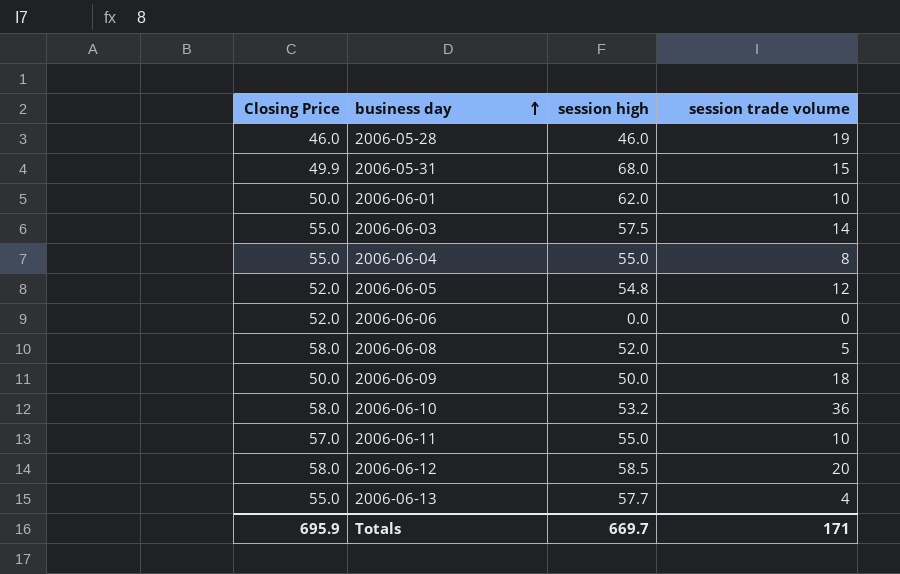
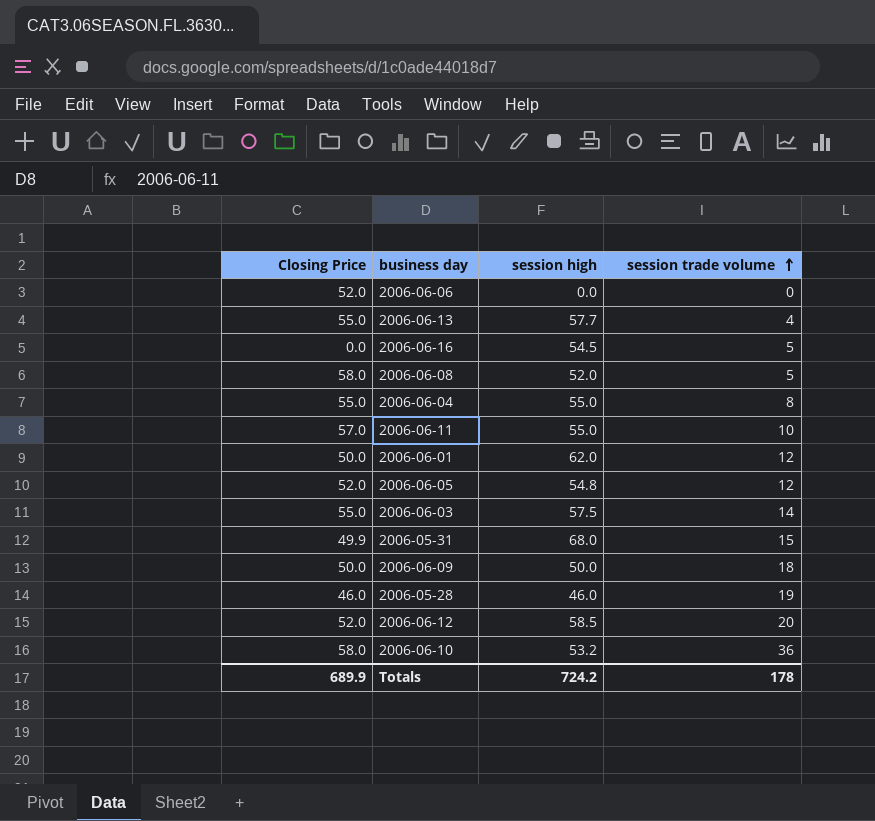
row order: business day ascending -> session trade volume ascending
row 2006-06-16: none -> 0.0 | 54.5 | 5
2006-06-01 | session trade volume: 10 -> 12
2006-06-12 | Closing Price: 58.0 -> 52.0
Totals | Closing Price: 695.9 -> 689.9
Totals | session high: 669.7 -> 724.2
Totals | session trade volume: 171 -> 178

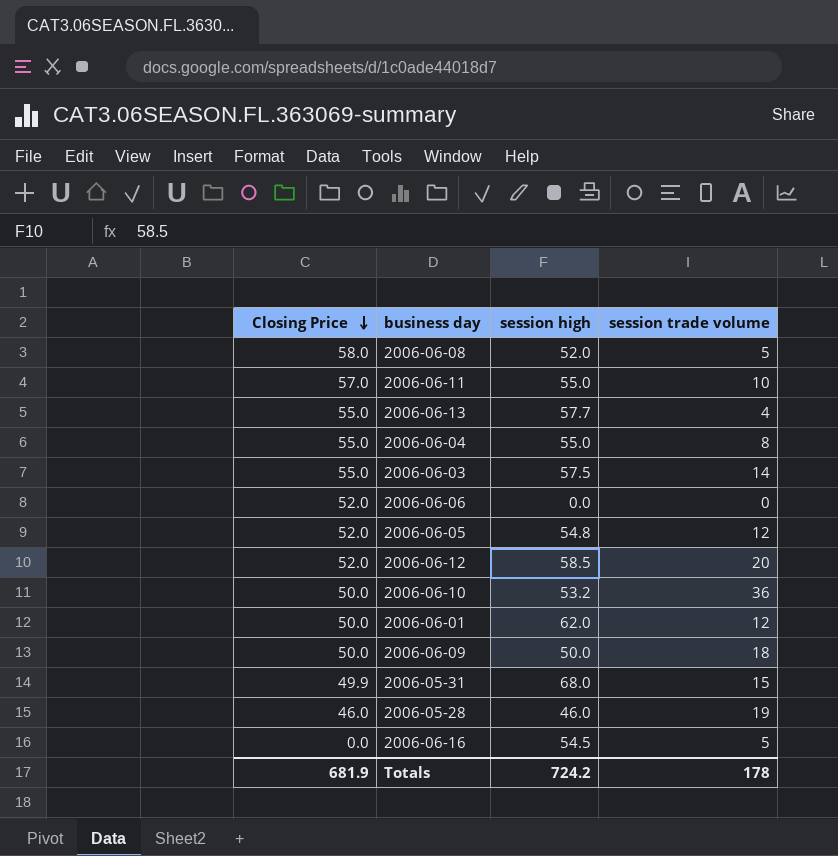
row order: session trade volume ascending -> Closing Price descending
2006-06-10 | Closing Price: 58.0 -> 50.0
Totals | Closing Price: 689.9 -> 681.9

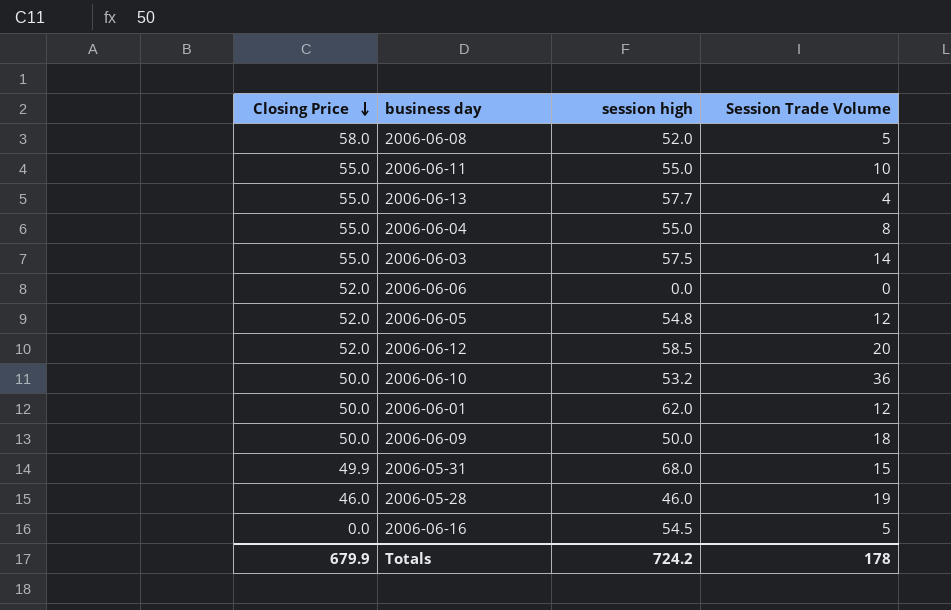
column name: session trade volume -> Session Trade Volume
2006-06-11 | Closing Price: 57.0 -> 55.0
Totals | Closing Price: 681.9 -> 679.9

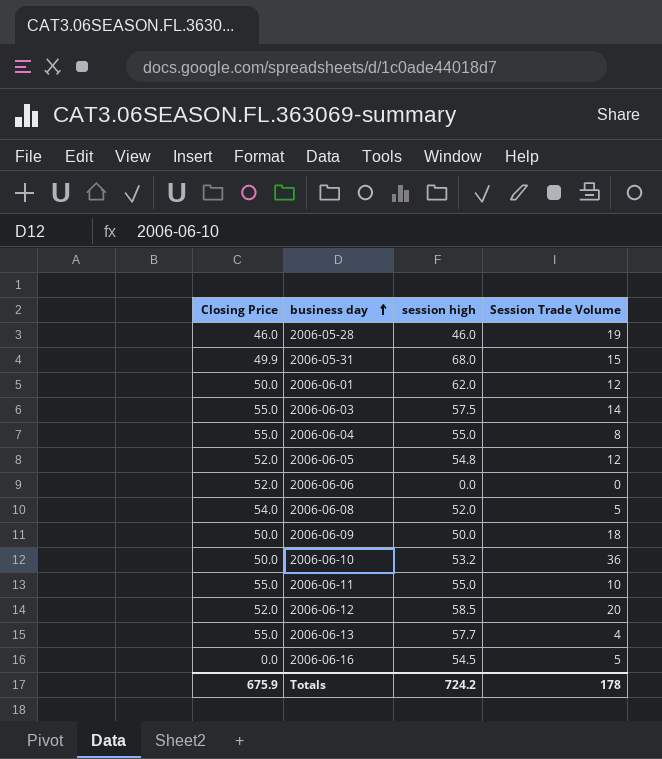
row order: Closing Price descending -> business day ascending
2006-06-08 | Closing Price: 58.0 -> 54.0
Totals | Closing Price: 679.9 -> 675.9

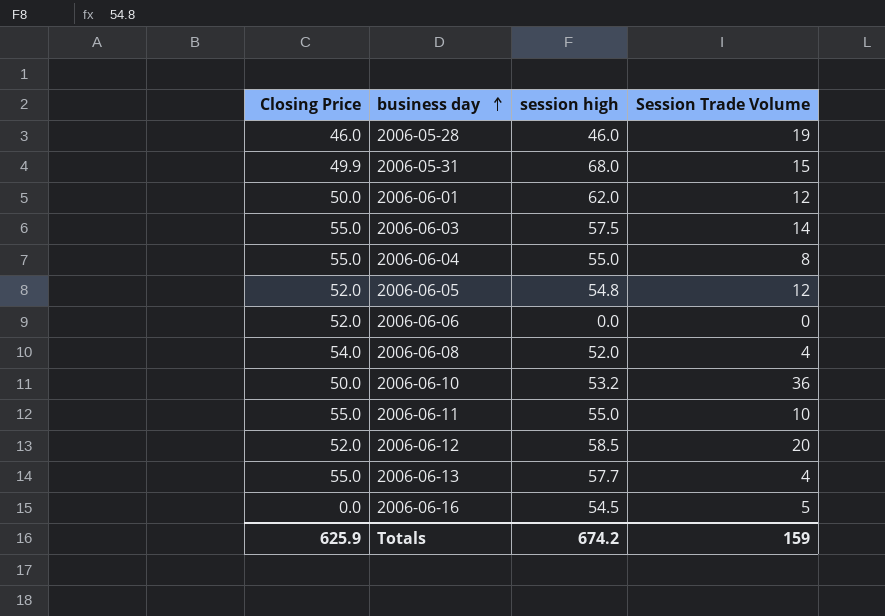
row 2006-06-09: 50.0 | 50.0 | 18 -> none
2006-06-08 | Session Trade Volume: 5 -> 4
Totals | Closing Price: 675.9 -> 625.9
Totals | session high: 724.2 -> 674.2
Totals | Session Trade Volume: 178 -> 159

